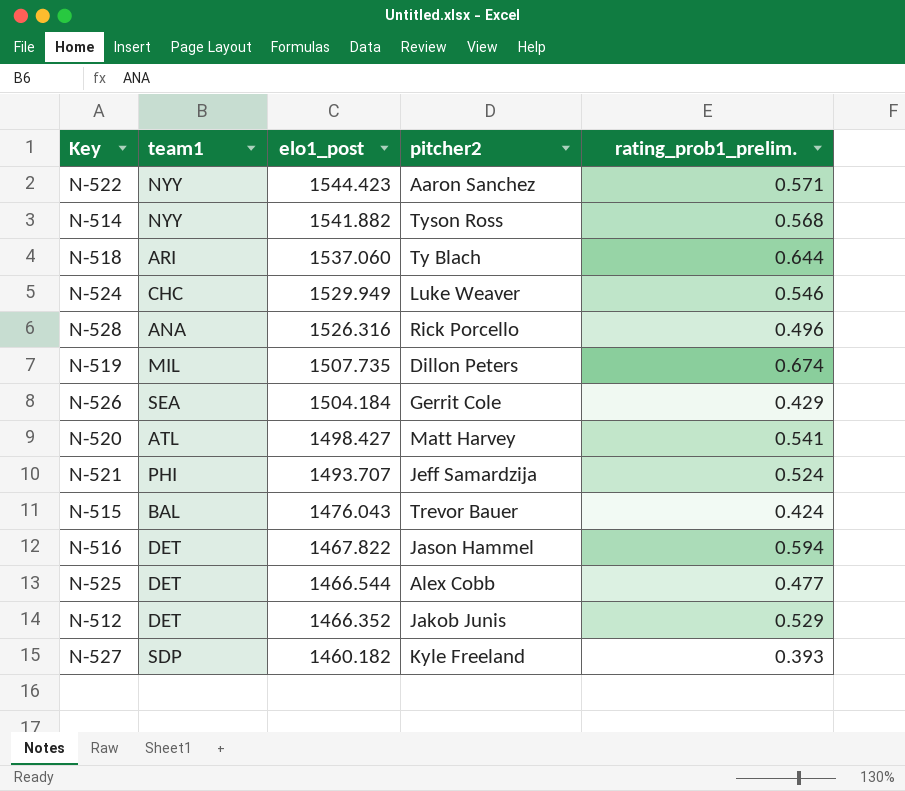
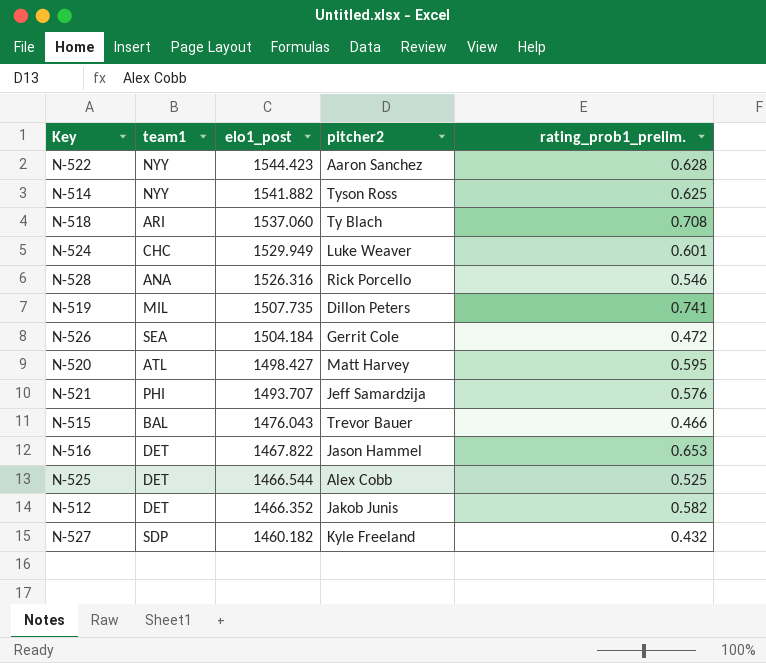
N-522 | rating_prob1_prelim.: 0.571 -> 0.628
N-514 | rating_prob1_prelim.: 0.568 -> 0.625
N-518 | rating_prob1_prelim.: 0.644 -> 0.708
N-524 | rating_prob1_prelim.: 0.546 -> 0.601
N-528 | rating_prob1_prelim.: 0.496 -> 0.546
N-519 | rating_prob1_prelim.: 0.674 -> 0.741
N-526 | rating_prob1_prelim.: 0.429 -> 0.472
N-520 | rating_prob1_prelim.: 0.541 -> 0.595
N-521 | rating_prob1_prelim.: 0.524 -> 0.576
N-515 | rating_prob1_prelim.: 0.424 -> 0.466
N-516 | rating_prob1_prelim.: 0.594 -> 0.653
N-525 | rating_prob1_prelim.: 0.477 -> 0.525
N-512 | rating_prob1_prelim.: 0.529 -> 0.582
N-527 | rating_prob1_prelim.: 0.393 -> 0.432

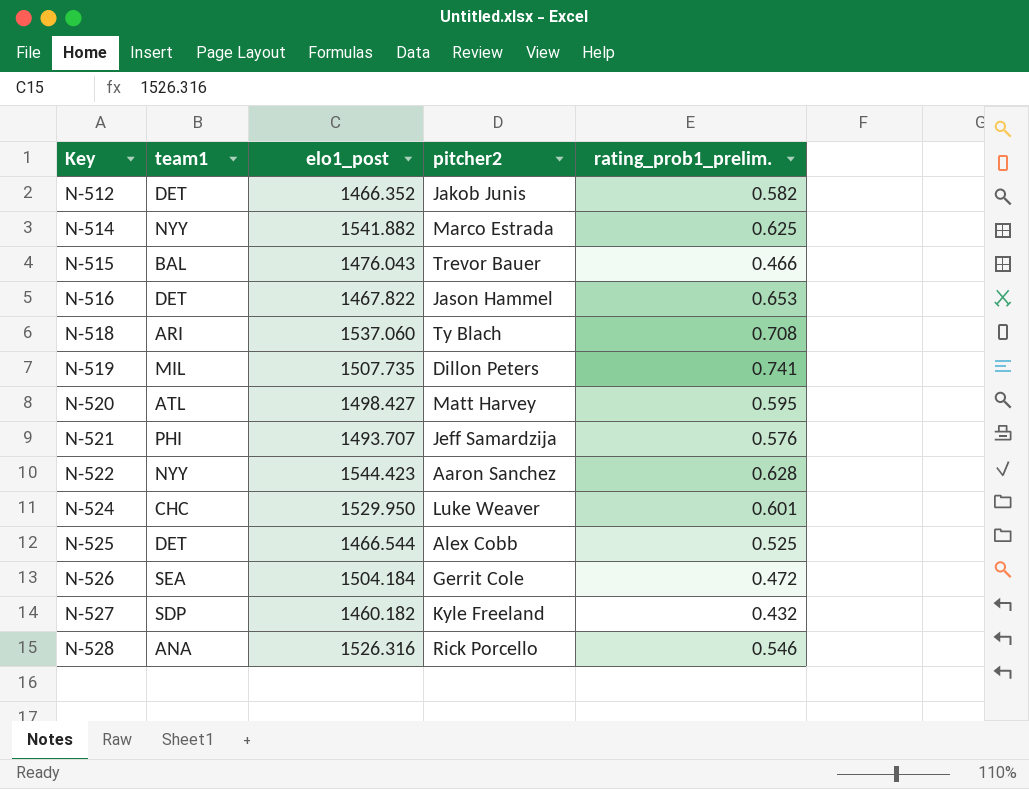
row order: elo1_post descending -> Key ascending
N-514 | pitcher2: Tyson Ross -> Marco Estrada
N-524 | elo1_post: 1529.949 -> 1529.950

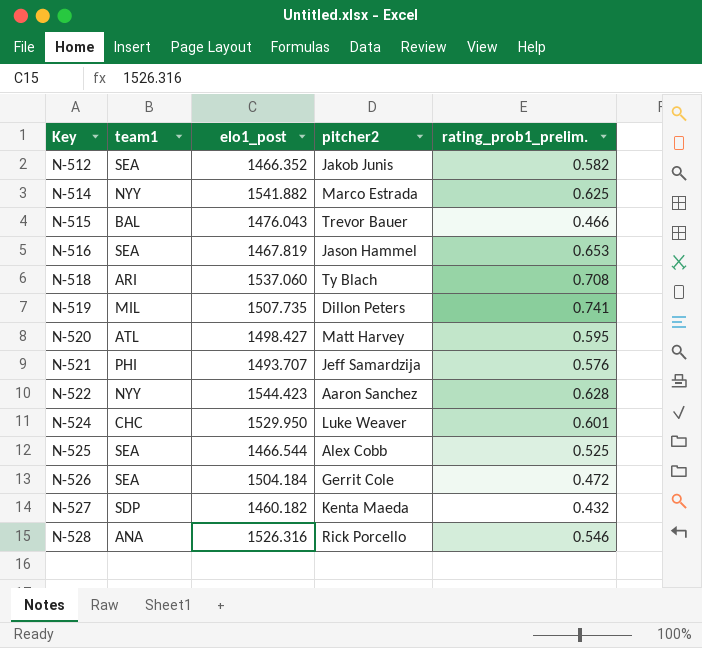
N-512 | team1: DET -> SEA
N-516 | team1: DET -> SEA
N-516 | elo1_post: 1467.822 -> 1467.819
N-525 | team1: DET -> SEA
N-527 | pitcher2: Kyle Freeland -> Kenta Maeda

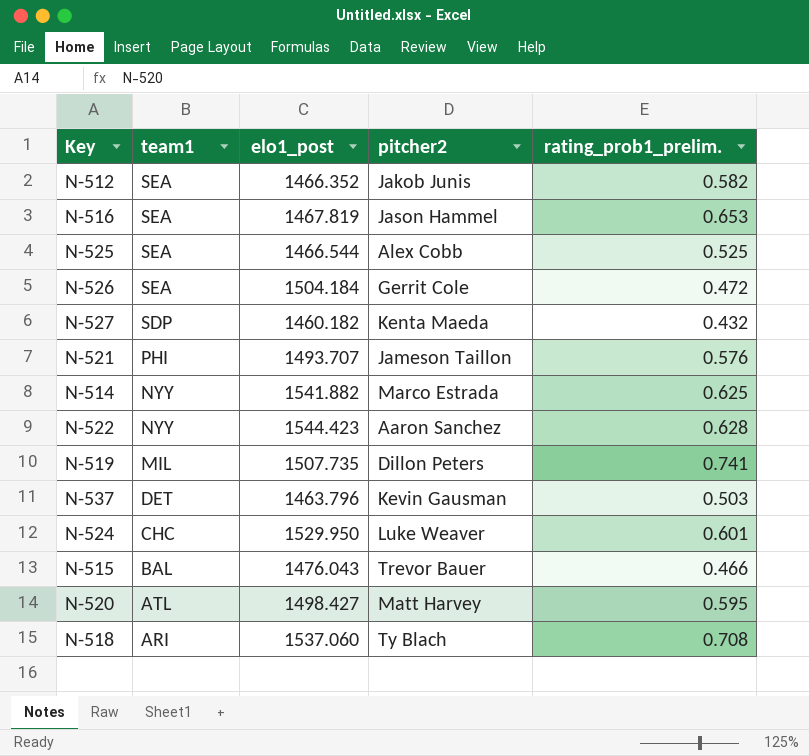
row order: Key ascending -> team1 descending
row N-528: ANA | 1526.316 | Rick Porcello | 0.546 -> none
N-521 | pitcher2: Jeff Samardzija -> Jameson Taillon
row N-537: none -> DET | 1463.796 | Kevin Gausman | 0.503

